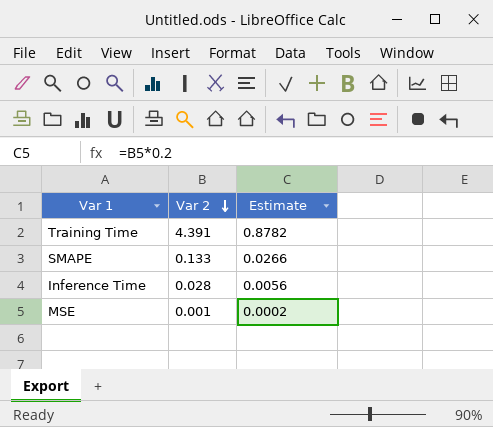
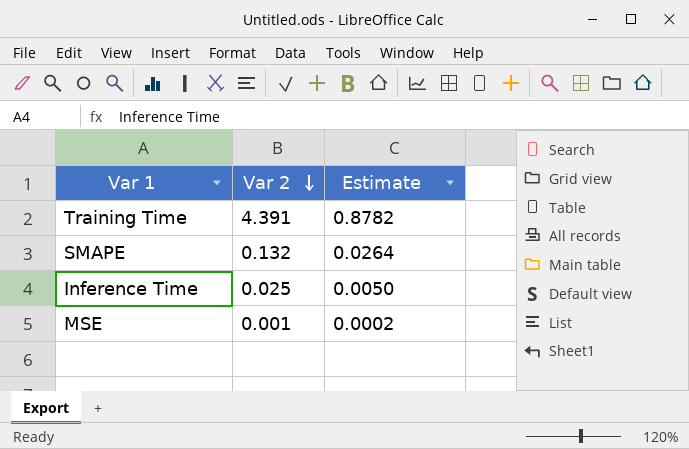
SMAPE | Var 2: 0.133 -> 0.132
SMAPE | Estimate: 0.0266 -> 0.0264
Inference Time | Var 2: 0.028 -> 0.025
Inference Time | Estimate: 0.0056 -> 0.0050

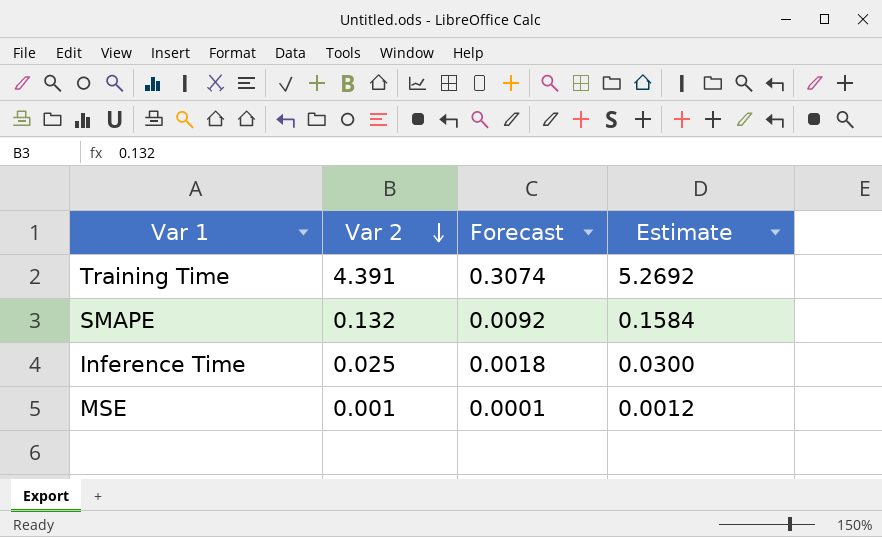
column Forecast | formula: none -> [Var 2] * 0.07
column Estimate | formula: [Var 2] * 0.2 -> [Var 2] * 1.2

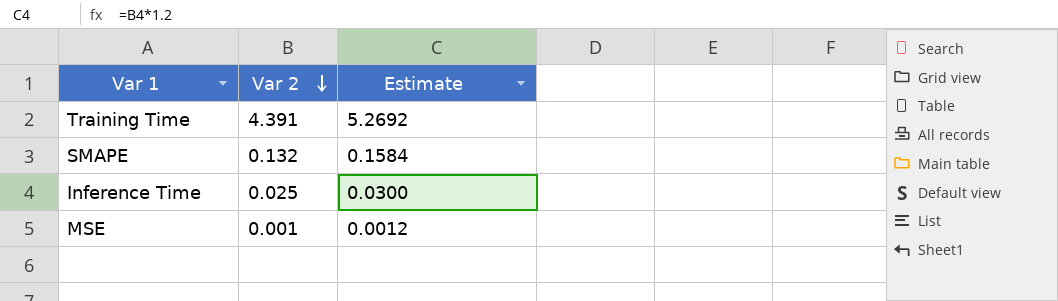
column Forecast | formula: [Var 2] * 0.07 -> none

